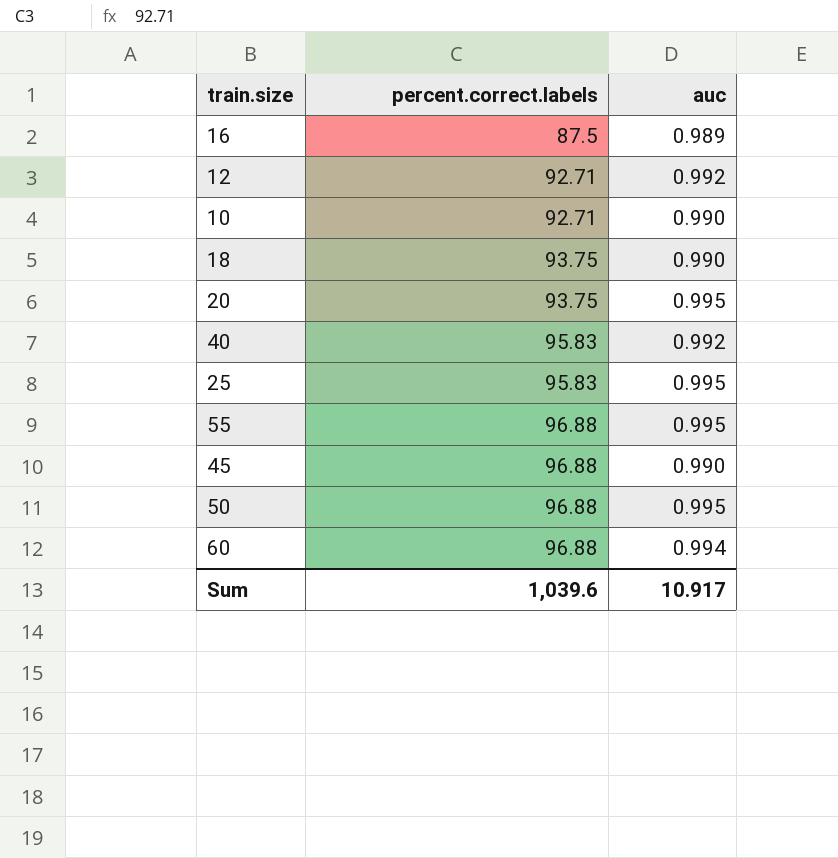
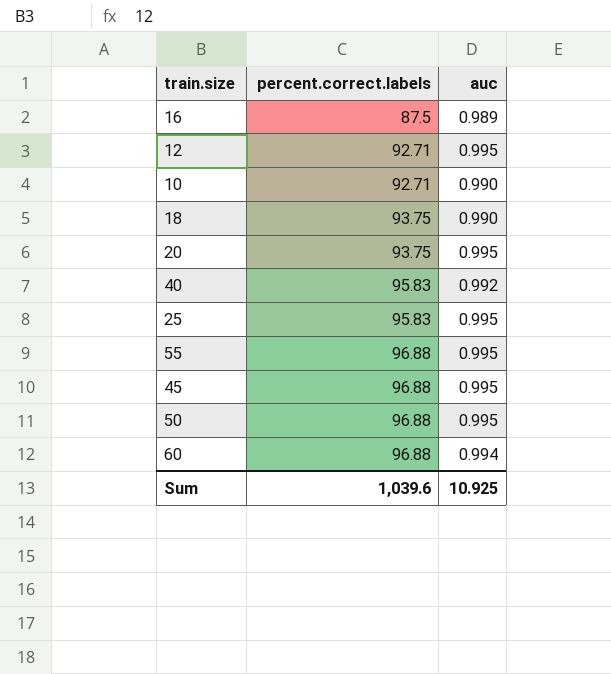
12 | auc: 0.992 -> 0.995
45 | auc: 0.990 -> 0.995
Sum | auc: 10.917 -> 10.925

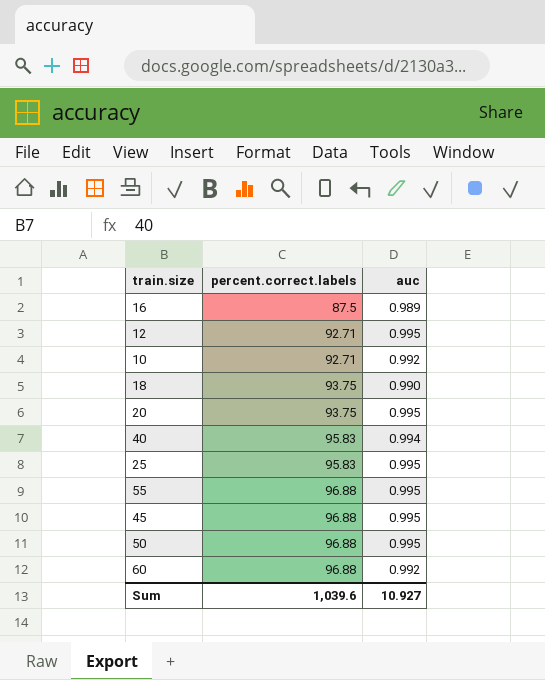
10 | auc: 0.990 -> 0.992
40 | auc: 0.992 -> 0.994
60 | auc: 0.994 -> 0.992
Sum | auc: 10.925 -> 10.927

